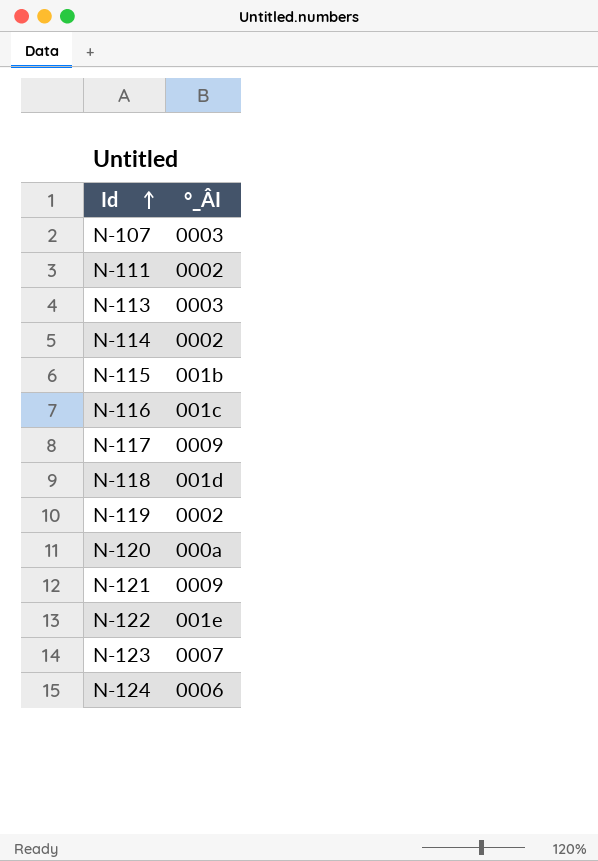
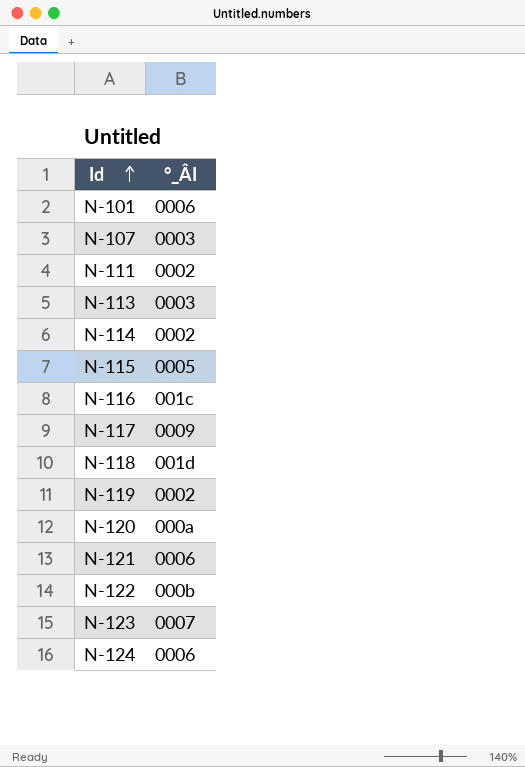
row N-101: none -> 0006
N-115 | °_ÂI: 001b -> 0005
N-121 | °_ÂI: 0009 -> 0006
N-122 | °_ÂI: 001e -> 000b

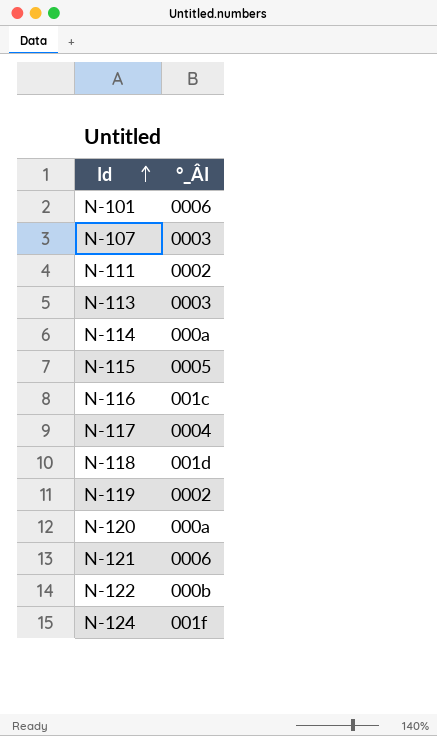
row N-123: 0007 -> none
N-114 | °_ÂI: 0002 -> 000a
N-117 | °_ÂI: 0009 -> 0004
N-124 | °_ÂI: 0006 -> 001f

